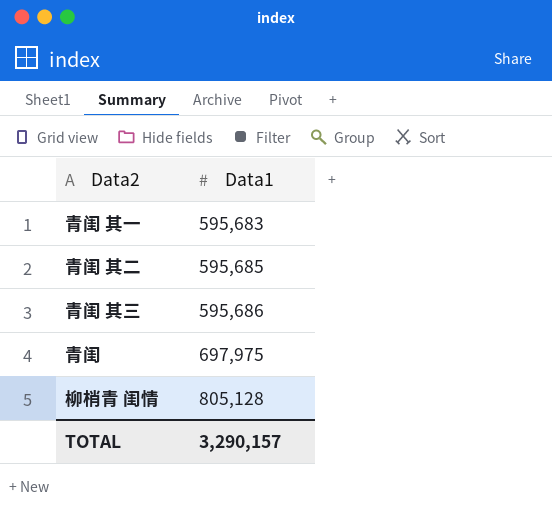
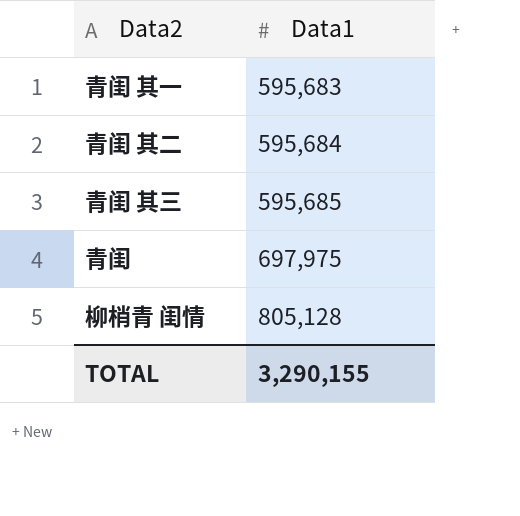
青闺 其二 | Data1: 595,685 -> 595,684
青闺 其三 | Data1: 595,686 -> 595,685
TOTAL | Data1: 3,290,157 -> 3,290,155

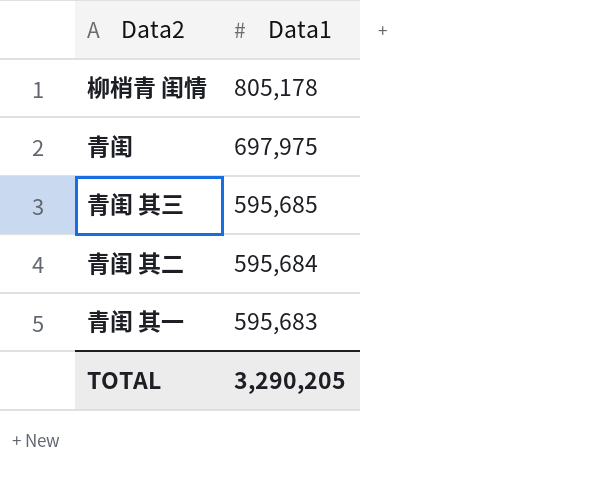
row order: Data1 ascending -> Data1 descending
柳梢青 闺情 | Data1: 805,128 -> 805,178
TOTAL | Data1: 3,290,155 -> 3,290,205

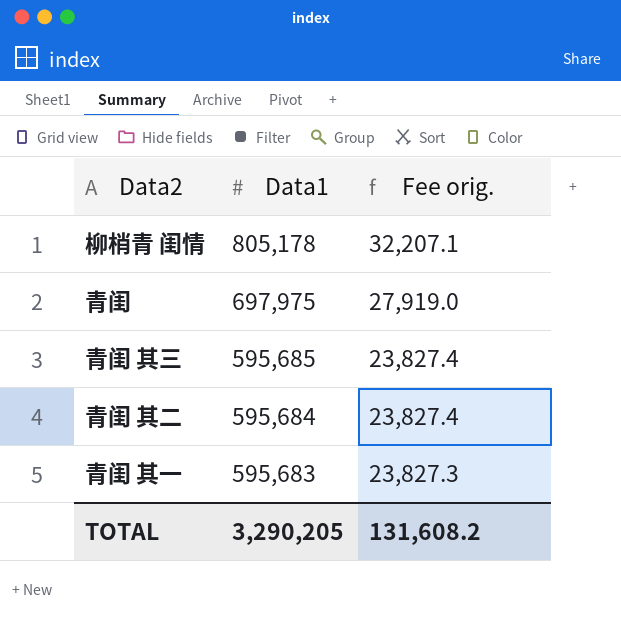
column Fee orig. | formula: none -> [Data1] * 0.04

